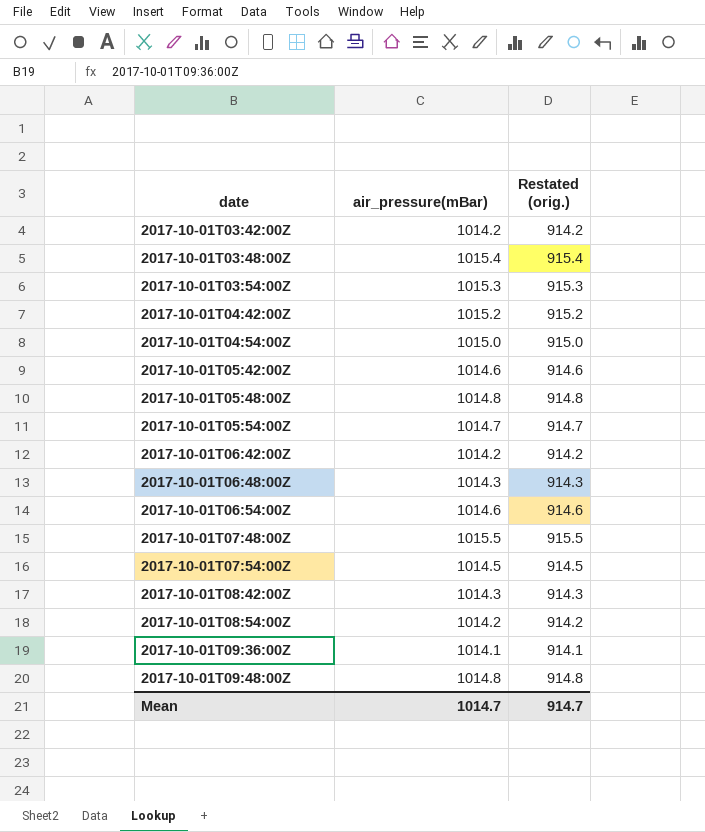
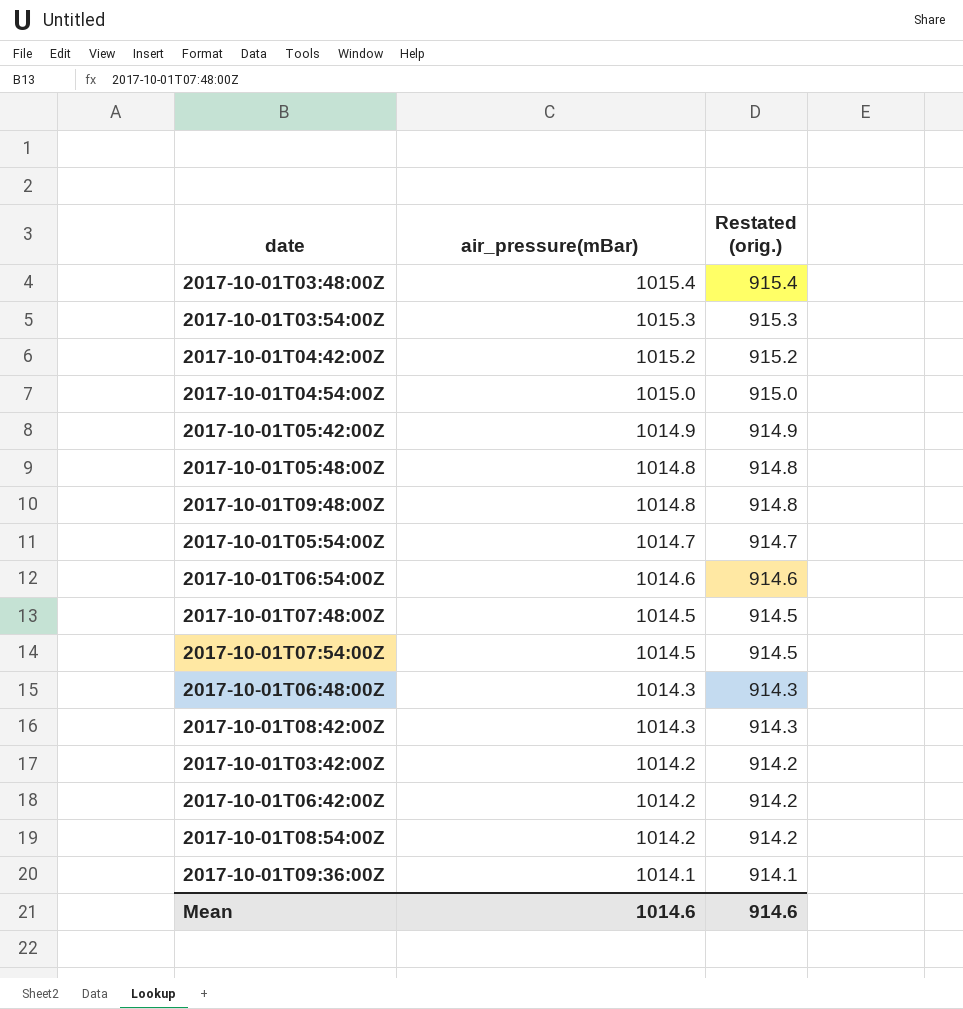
row order: date ascending -> air_pressure(mBar) descending
2017-10-01T05:42:00Z | air_pressure(mBar): 1014.6 -> 1014.9
2017-10-01T05:42:00Z | Restated (orig.): 914.6 -> 914.9
2017-10-01T07:48:00Z | air_pressure(mBar): 1015.5 -> 1014.5
2017-10-01T07:48:00Z | Restated (orig.): 915.5 -> 914.5
Mean | air_pressure(mBar): 1014.7 -> 1014.6
Mean | Restated (orig.): 914.7 -> 914.6

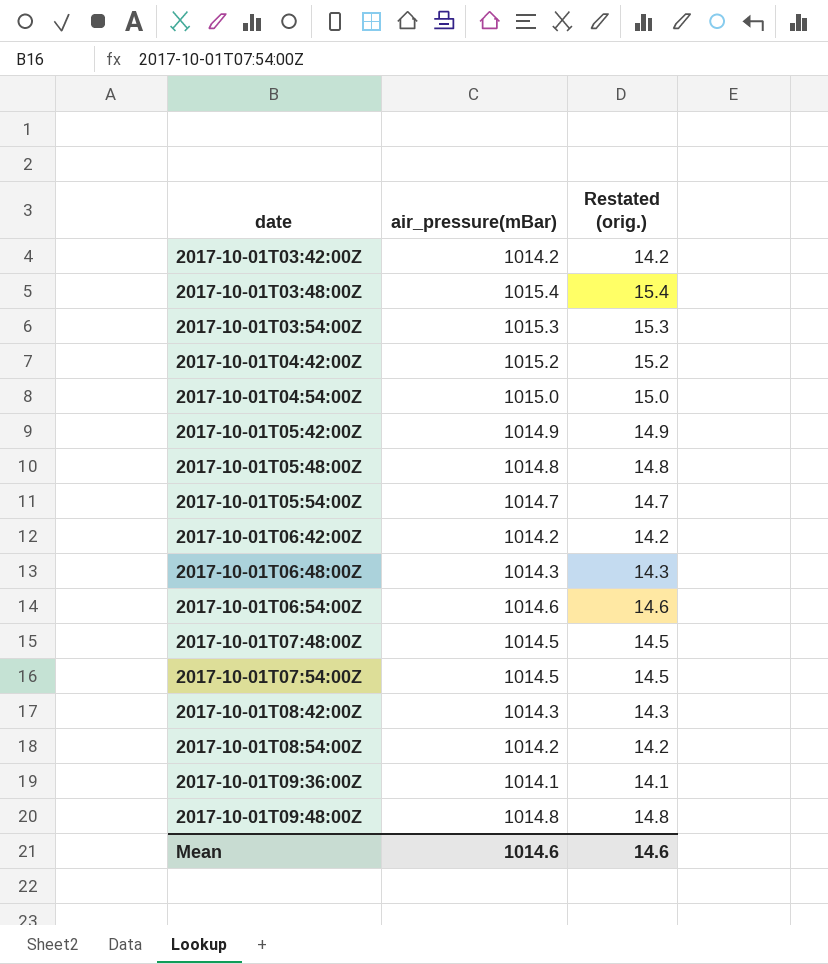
row order: air_pressure(mBar) descending -> date ascending
column Restated (orig.) | formula: [air_pressure(mBar)] - 100 -> [air_pressure(mBar)] - 1000
Mean | Restated (orig.): 914.6 -> 14.6

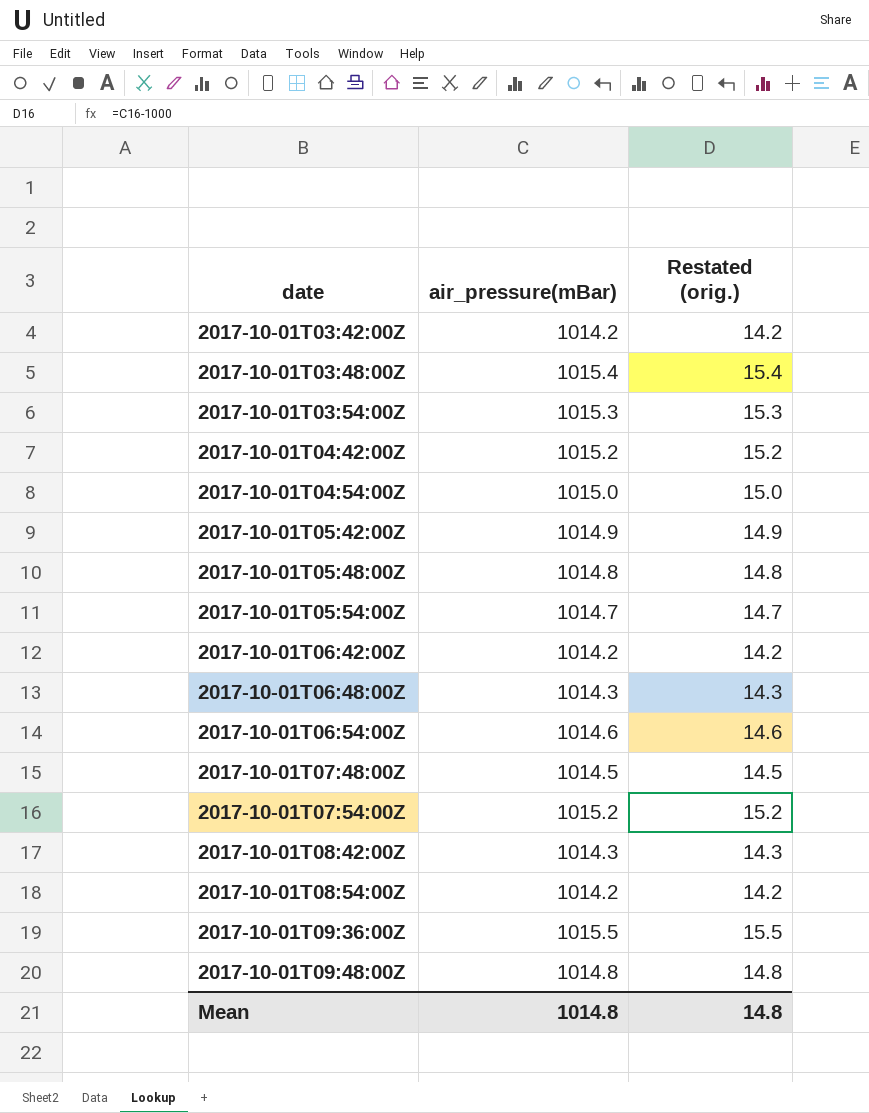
2017-10-01T07:54:00Z | air_pressure(mBar): 1014.5 -> 1015.2
2017-10-01T07:54:00Z | Restated (orig.): 14.5 -> 15.2
2017-10-01T09:36:00Z | air_pressure(mBar): 1014.1 -> 1015.5
2017-10-01T09:36:00Z | Restated (orig.): 14.1 -> 15.5
Mean | air_pressure(mBar): 1014.6 -> 1014.8
Mean | Restated (orig.): 14.6 -> 14.8

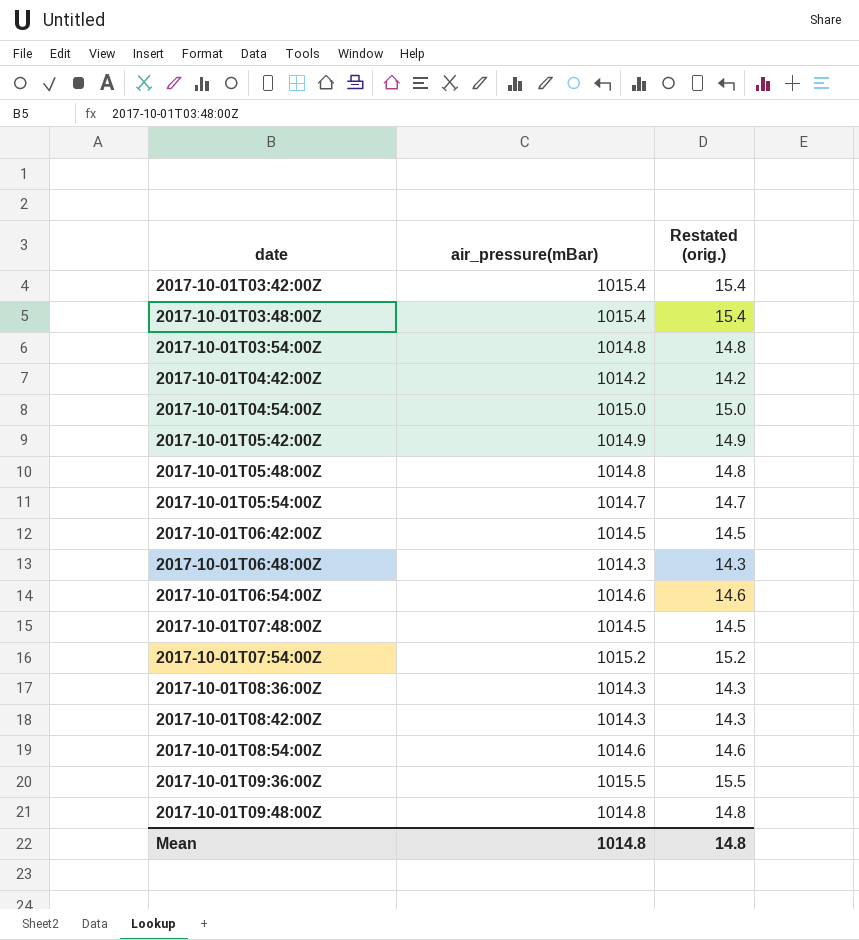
2017-10-01T03:42:00Z | air_pressure(mBar): 1014.2 -> 1015.4
2017-10-01T03:42:00Z | Restated (orig.): 14.2 -> 15.4
2017-10-01T03:54:00Z | air_pressure(mBar): 1015.3 -> 1014.8
2017-10-01T03:54:00Z | Restated (orig.): 15.3 -> 14.8
2017-10-01T04:42:00Z | air_pressure(mBar): 1015.2 -> 1014.2
2017-10-01T04:42:00Z | Restated (orig.): 15.2 -> 14.2
2017-10-01T06:42:00Z | air_pressure(mBar): 1014.2 -> 1014.5
2017-10-01T06:42:00Z | Restated (orig.): 14.2 -> 14.5
row 2017-10-01T08:36:00Z: none -> 1014.3 | 14.3
2017-10-01T08:54:00Z | air_pressure(mBar): 1014.2 -> 1014.6
2017-10-01T08:54:00Z | Restated (orig.): 14.2 -> 14.6

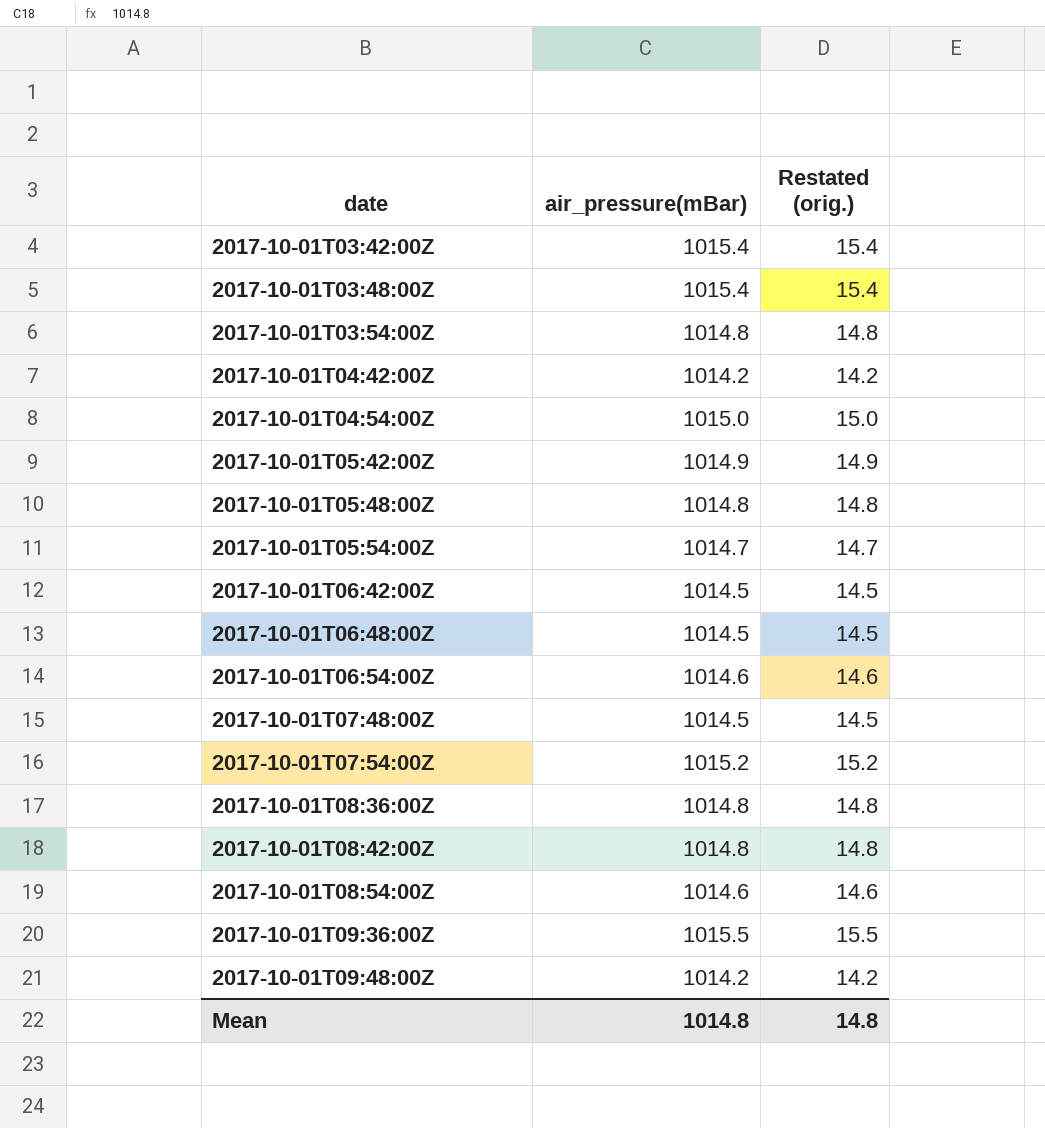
2017-10-01T06:48:00Z | air_pressure(mBar): 1014.3 -> 1014.5
2017-10-01T06:48:00Z | Restated (orig.): 14.3 -> 14.5
2017-10-01T08:36:00Z | air_pressure(mBar): 1014.3 -> 1014.8
2017-10-01T08:36:00Z | Restated (orig.): 14.3 -> 14.8
2017-10-01T08:42:00Z | air_pressure(mBar): 1014.3 -> 1014.8
2017-10-01T08:42:00Z | Restated (orig.): 14.3 -> 14.8
2017-10-01T09:48:00Z | air_pressure(mBar): 1014.8 -> 1014.2
2017-10-01T09:48:00Z | Restated (orig.): 14.8 -> 14.2

